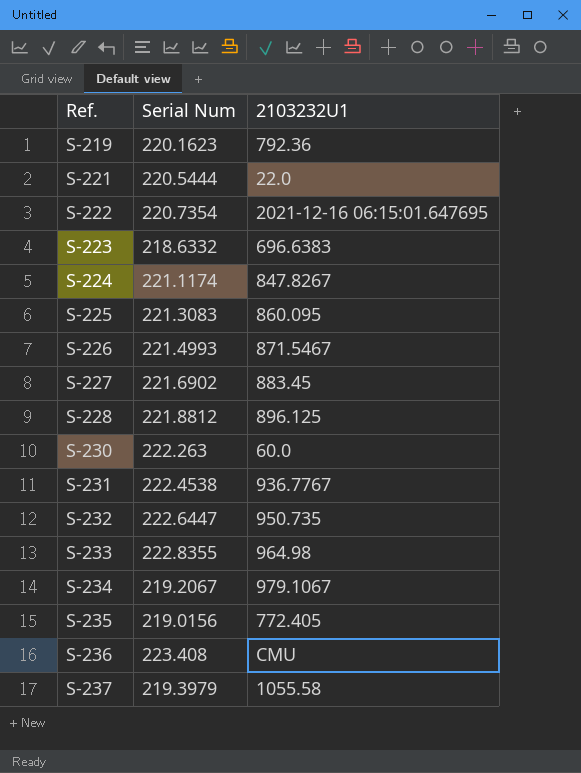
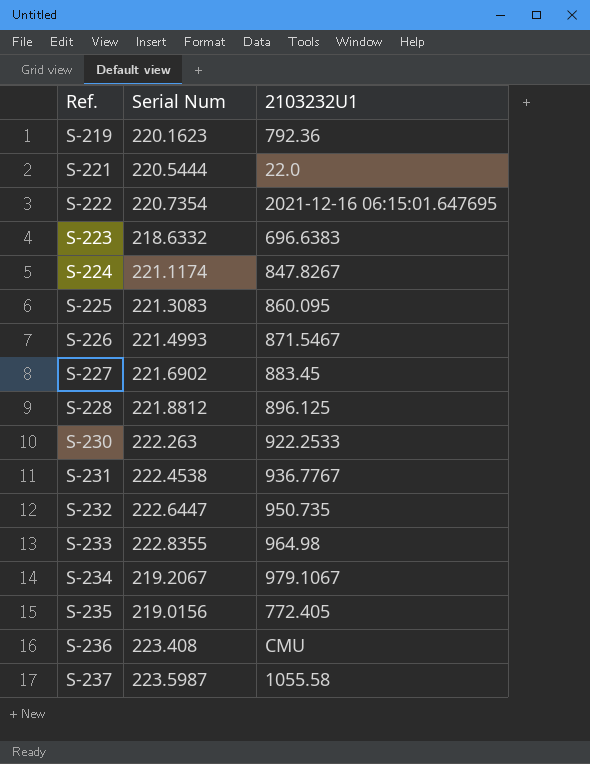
S-230 | 2103232U1: 60.0 -> 922.2533
S-237 | Serial Num: 219.3979 -> 223.5987

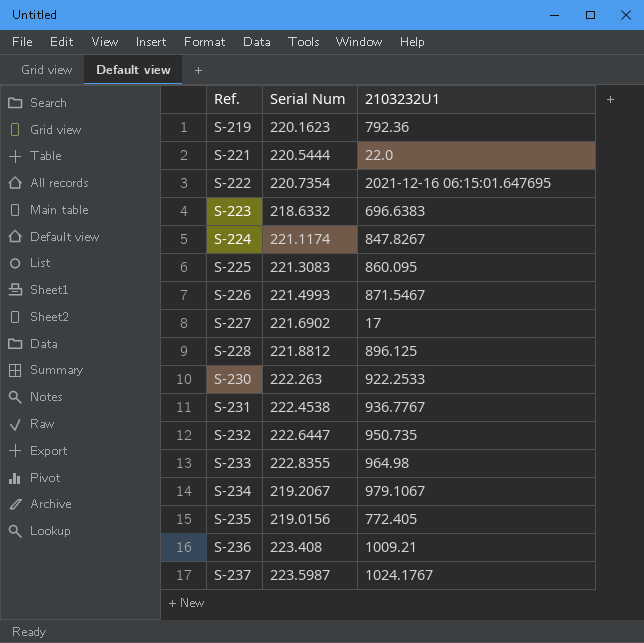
S-227 | 2103232U1: 883.45 -> 17
S-236 | 2103232U1: CMU -> 1009.21
S-237 | 2103232U1: 1055.58 -> 1024.1767

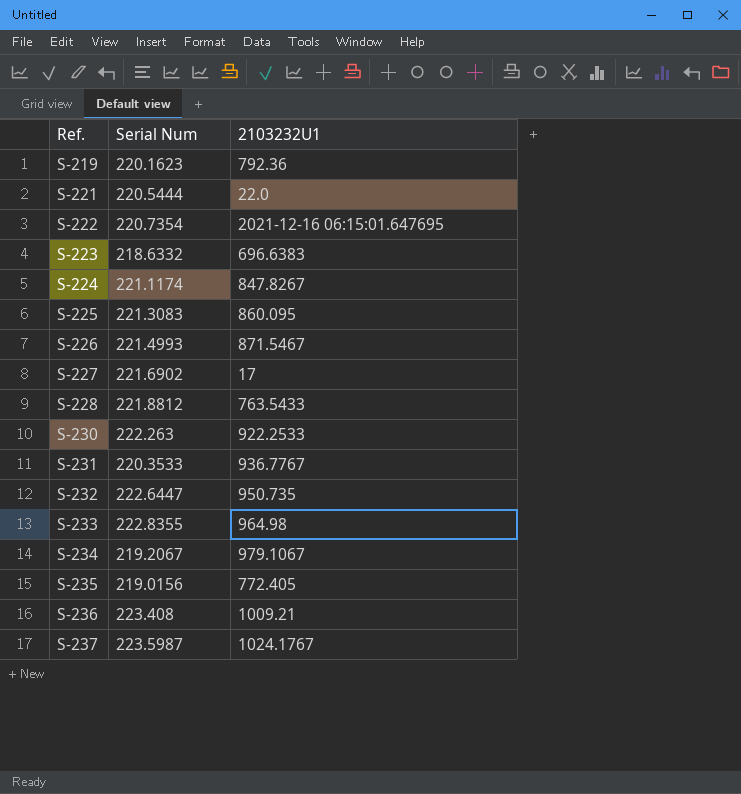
S-228 | 2103232U1: 896.125 -> 763.5433
S-231 | Serial Num: 222.4538 -> 220.3533

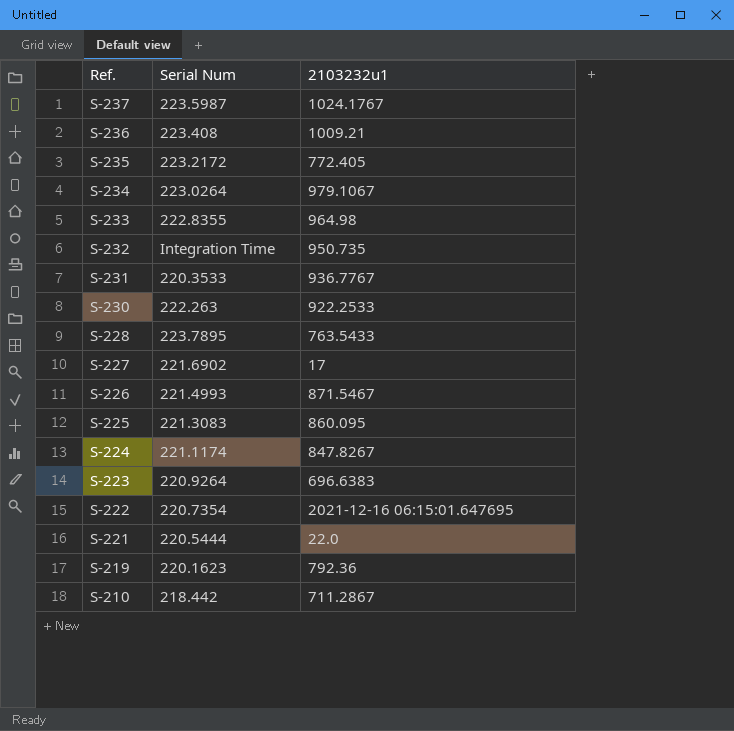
row order: Ref. ascending -> Ref. descending
column name: 2103232U1 -> 2103232u1
S-235 | Serial Num: 219.0156 -> 223.2172
S-234 | Serial Num: 219.2067 -> 223.0264
S-232 | Serial Num: 222.6447 -> Integration Time
S-228 | Serial Num: 221.8812 -> 223.7895
S-223 | Serial Num: 218.6332 -> 220.9264
row S-210: none -> 218.442 | 711.2867

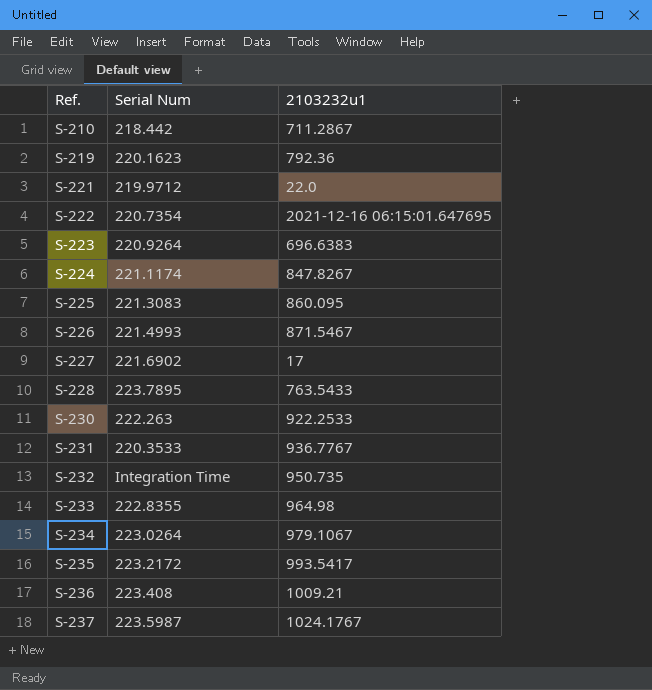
row order: Ref. descending -> Ref. ascending
S-221 | Serial Num: 220.5444 -> 219.9712
S-235 | 2103232u1: 772.405 -> 993.5417

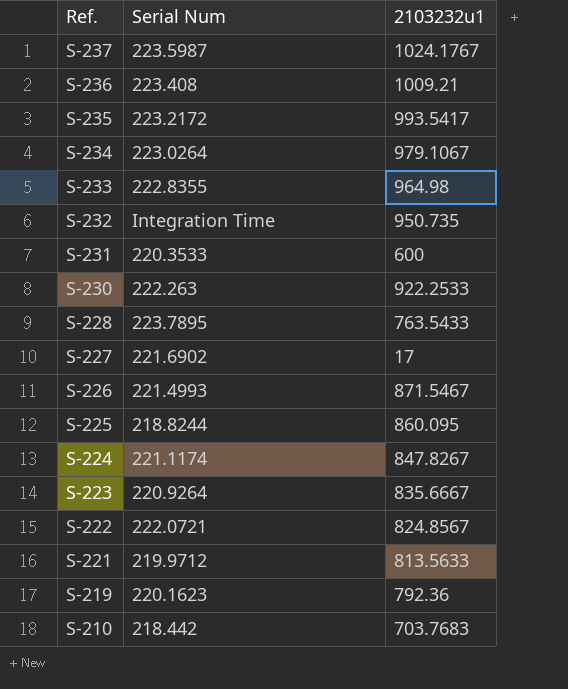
row order: Ref. ascending -> Ref. descending
S-231 | 2103232u1: 936.7767 -> 600
S-225 | Serial Num: 221.3083 -> 218.8244
S-223 | 2103232u1: 696.6383 -> 835.6667
S-222 | Serial Num: 220.7354 -> 222.0721
S-222 | 2103232u1: 2021-12-16 06:15:01.647695 -> 824.8567
S-221 | 2103232u1: 22.0 -> 813.5633
S-210 | 2103232u1: 711.2867 -> 703.7683

